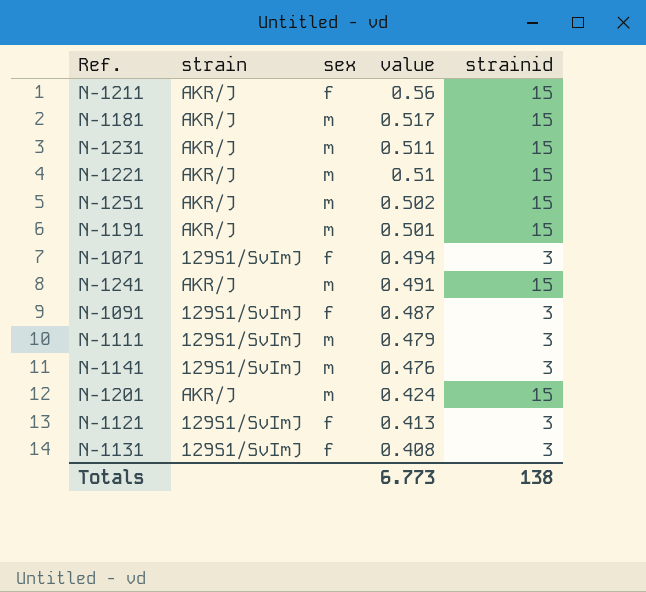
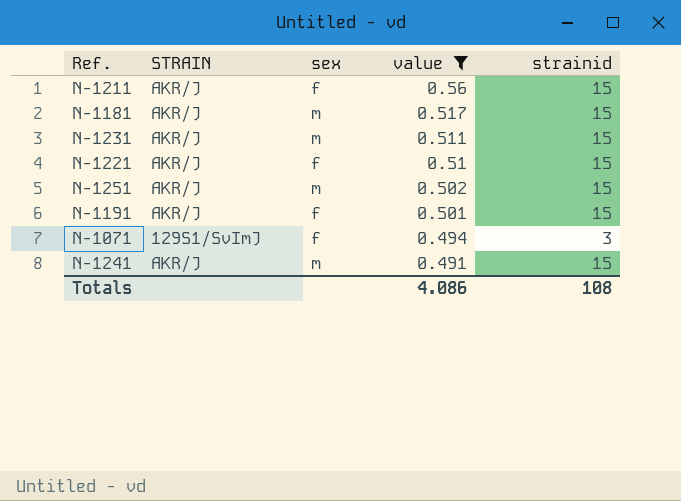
filter: none -> value >= 0.491
column name: strain -> STRAIN
N-1221 | sex: m -> f
N-1191 | sex: m -> f
Totals | value: 6.773 -> 4.086
Totals | strainid: 138 -> 108

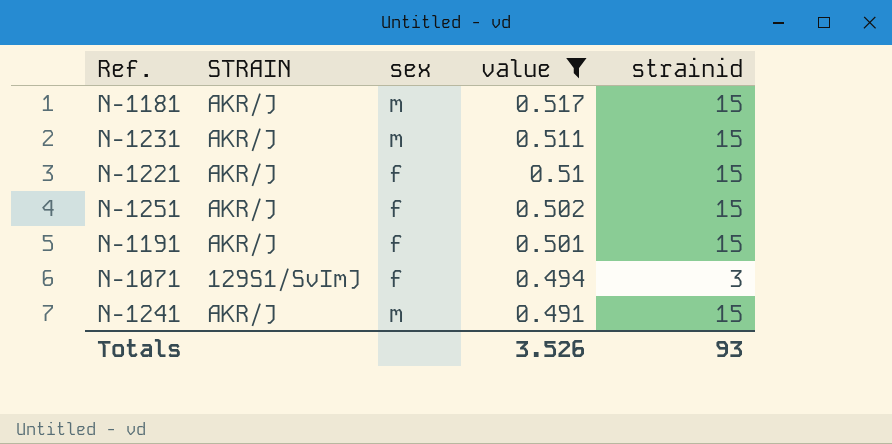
row N-1211: AKR/J | f | 0.56 | 15 -> none
N-1251 | sex: m -> f
Totals | value: 4.086 -> 3.526
Totals | strainid: 108 -> 93

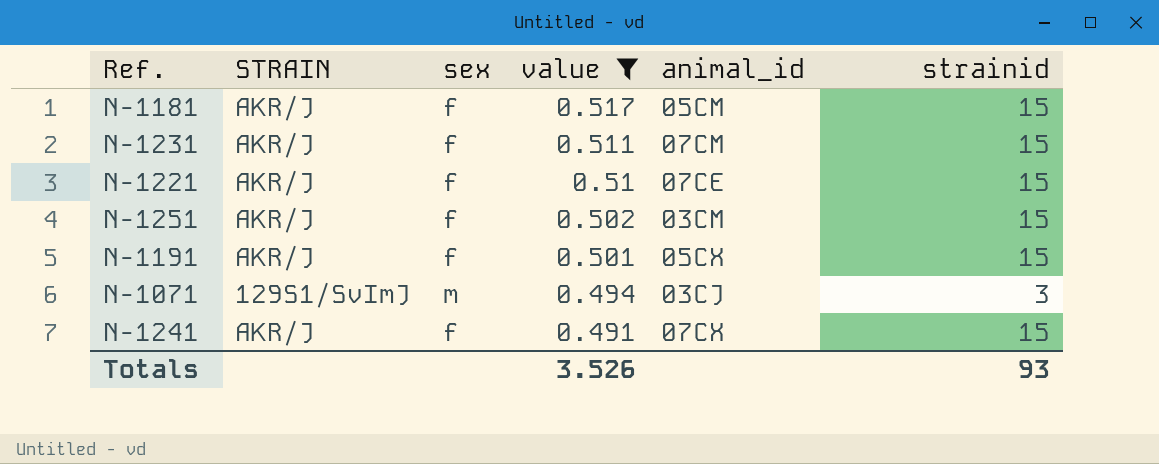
column animal_id | position: none -> 5
N-1181 | sex: m -> f
N-1231 | sex: m -> f
N-1071 | sex: f -> m
N-1241 | sex: m -> f

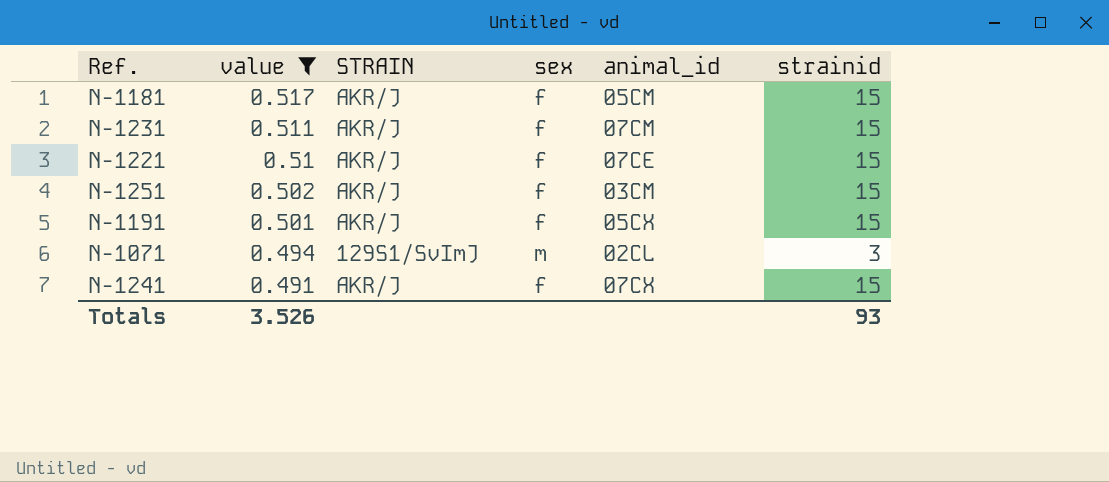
column value | position: 4 -> 2
N-1071 | animal_id: 03CJ -> 02CL

